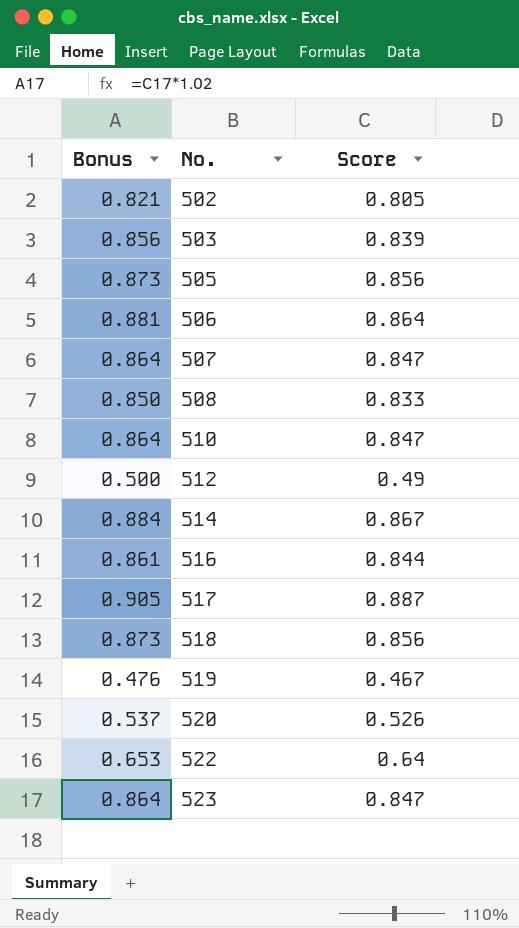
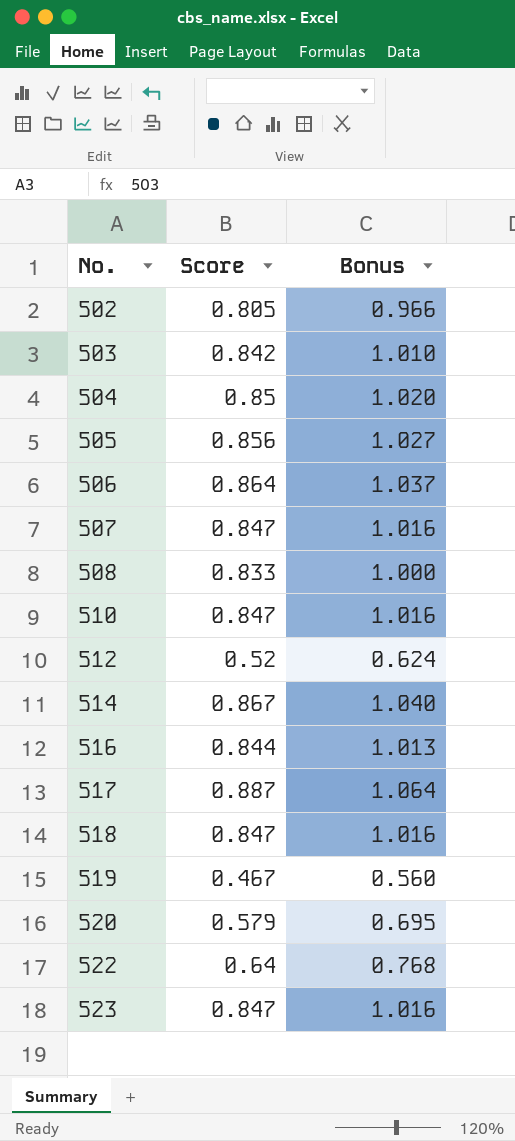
column Bonus | formula: [Score] * 1.02 -> [Score] * 1.2
column Bonus | position: 1 -> 3
503 | Score: 0.839 -> 0.842
row 504: none -> 0.85 | 1.020
512 | Score: 0.49 -> 0.52
518 | Score: 0.856 -> 0.847
520 | Score: 0.526 -> 0.579

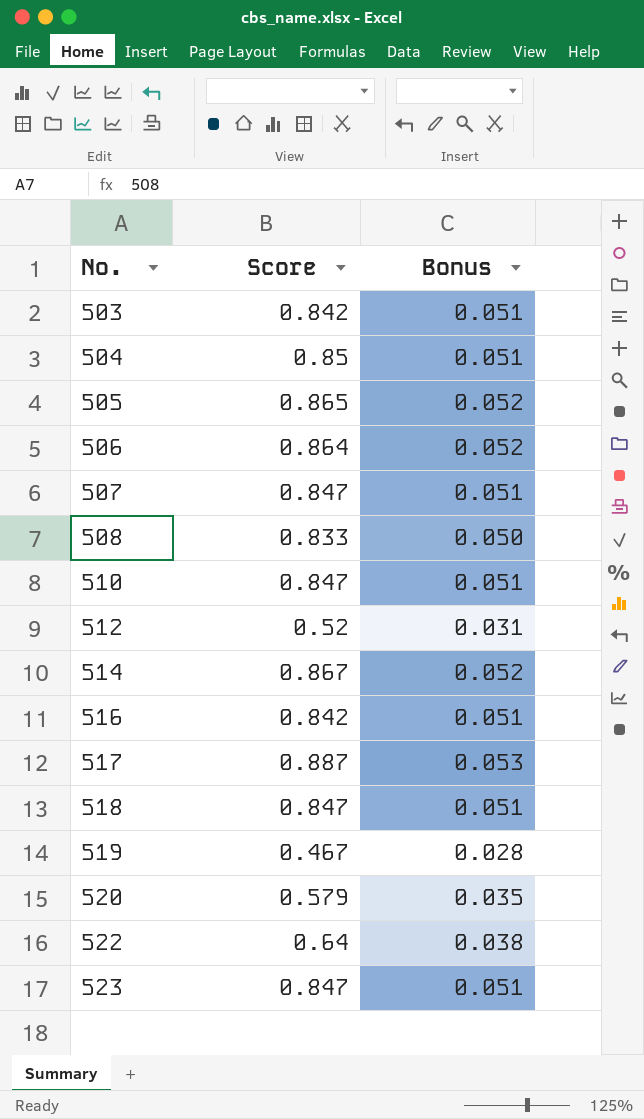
column Bonus | formula: [Score] * 1.2 -> [Score] * 0.06
row 502: 0.805 | 0.966 -> none
505 | Score: 0.856 -> 0.865
516 | Score: 0.844 -> 0.842

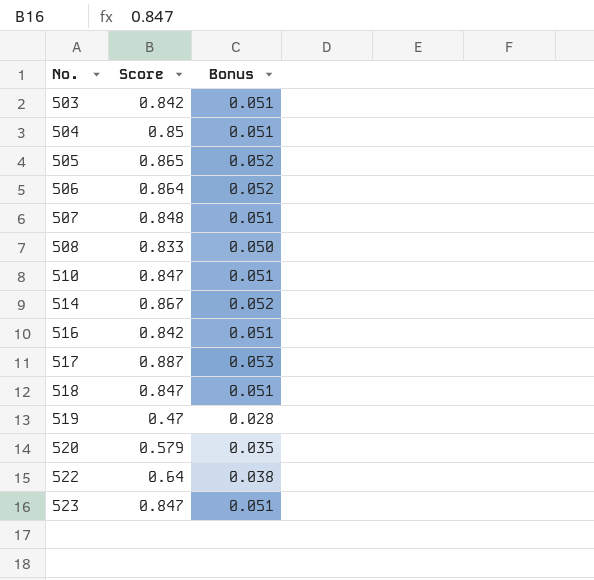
row 512: 0.52 | 0.031 -> none
507 | Score: 0.847 -> 0.848
519 | Score: 0.467 -> 0.47

